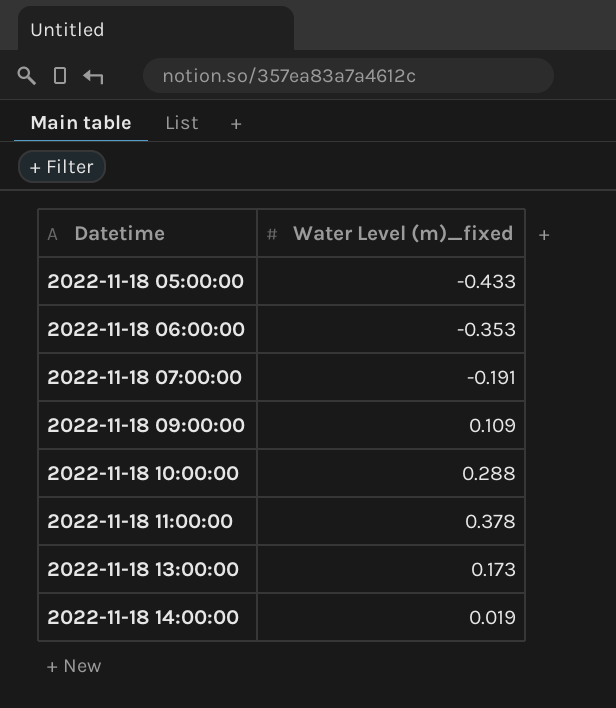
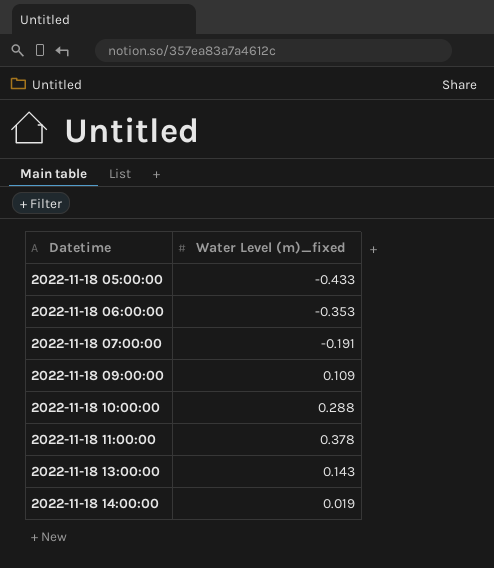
2022-11-18 13:00:00 | Water Level (m)_fixed: 0.173 -> 0.143

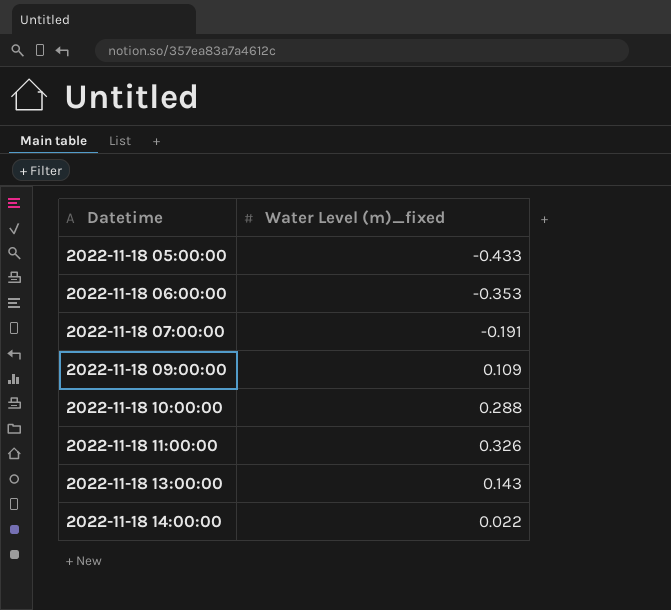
2022-11-18 11:00:00 | Water Level (m)_fixed: 0.378 -> 0.326
2022-11-18 14:00:00 | Water Level (m)_fixed: 0.019 -> 0.022

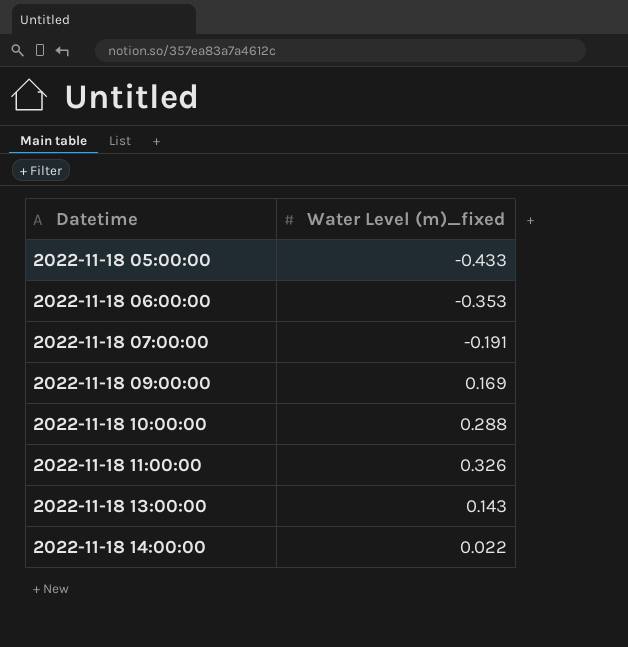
2022-11-18 09:00:00 | Water Level (m)_fixed: 0.109 -> 0.169

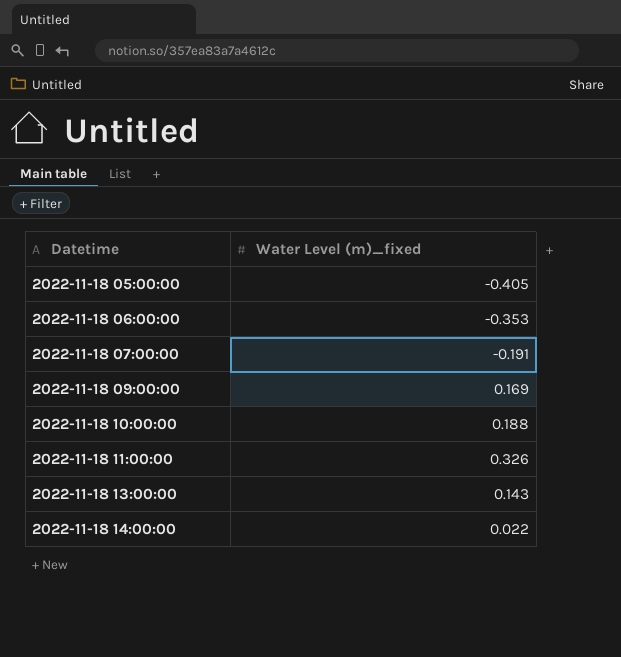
2022-11-18 05:00:00 | Water Level (m)_fixed: -0.433 -> -0.405
2022-11-18 10:00:00 | Water Level (m)_fixed: 0.288 -> 0.188

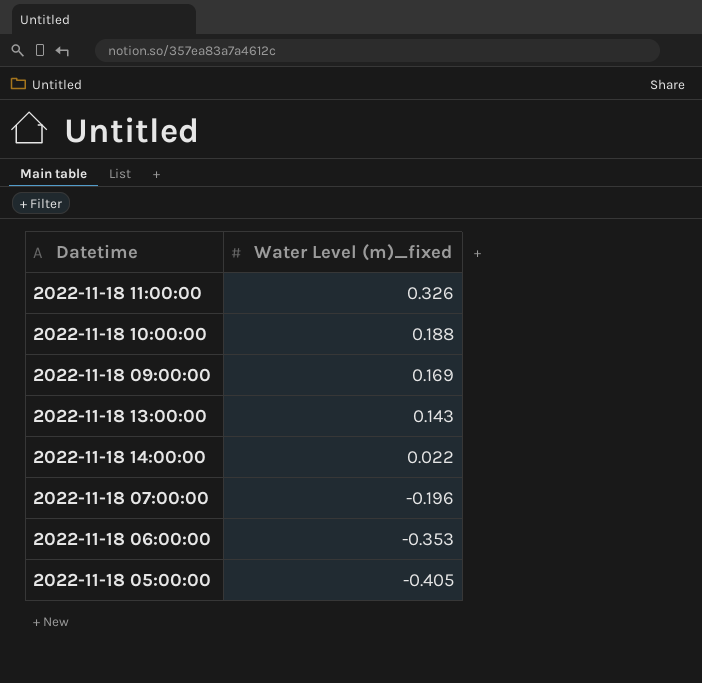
row order: Datetime ascending -> Water Level (m)_fixed descending
2022-11-18 07:00:00 | Water Level (m)_fixed: -0.191 -> -0.196

